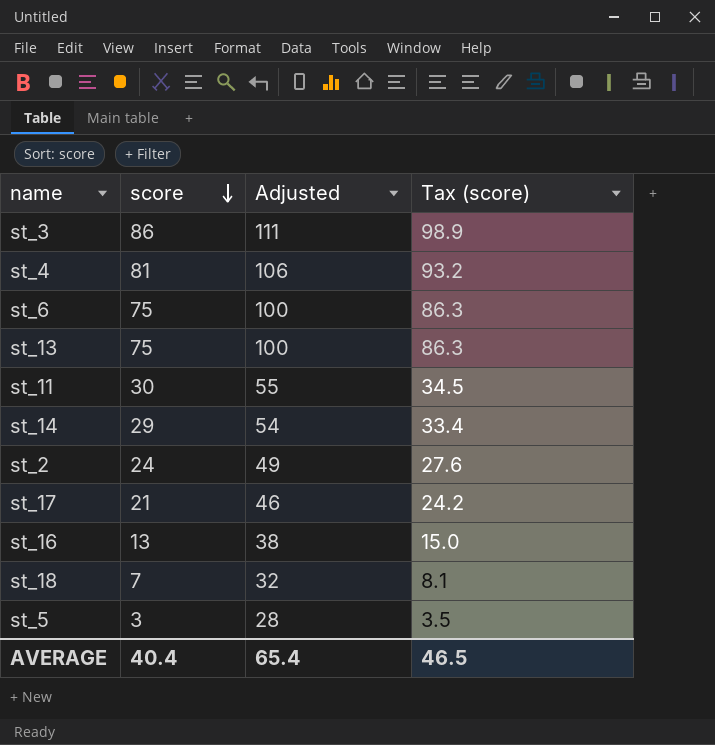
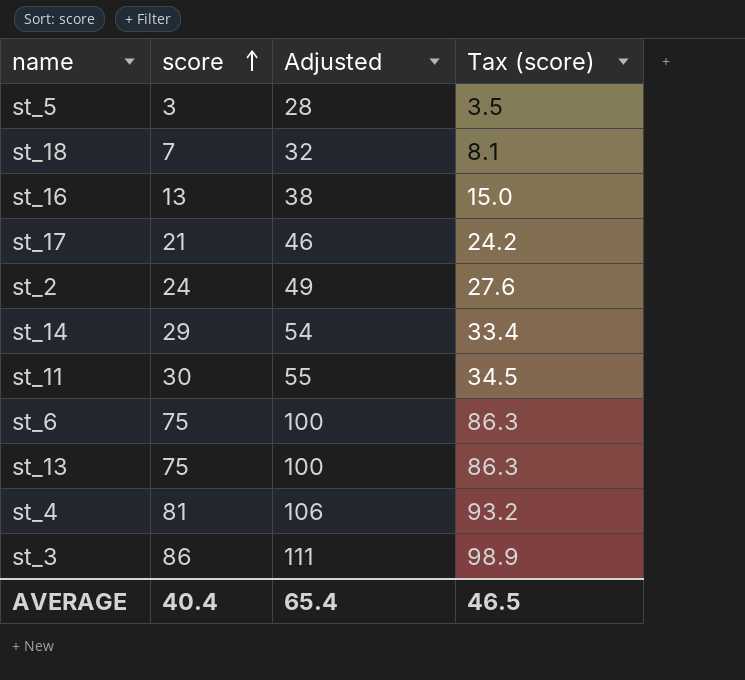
row order: score descending -> score ascending

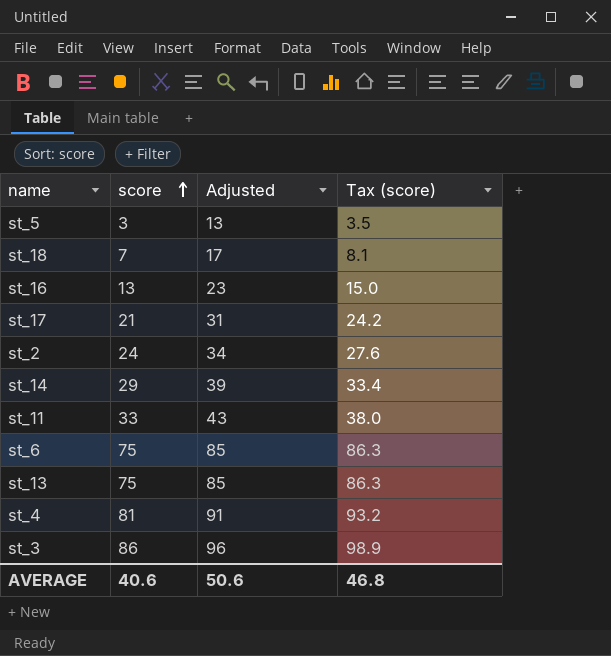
column Adjusted | formula: [score] + 25 -> [score] + 10
st_11 | score: 30 -> 33
st_11 | Tax (score): 34.5 -> 38.0
AVERAGE | score: 40.4 -> 40.6
AVERAGE | Adjusted: 65.4 -> 50.6
AVERAGE | Tax (score): 46.5 -> 46.8

